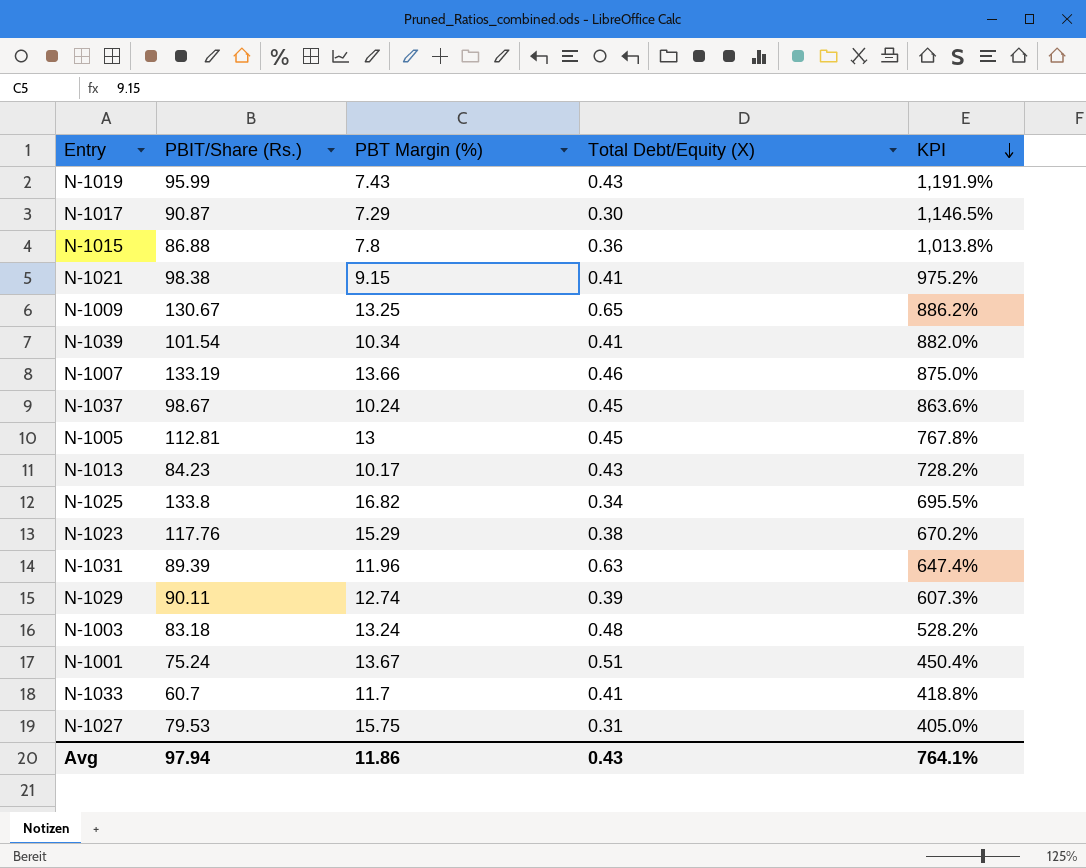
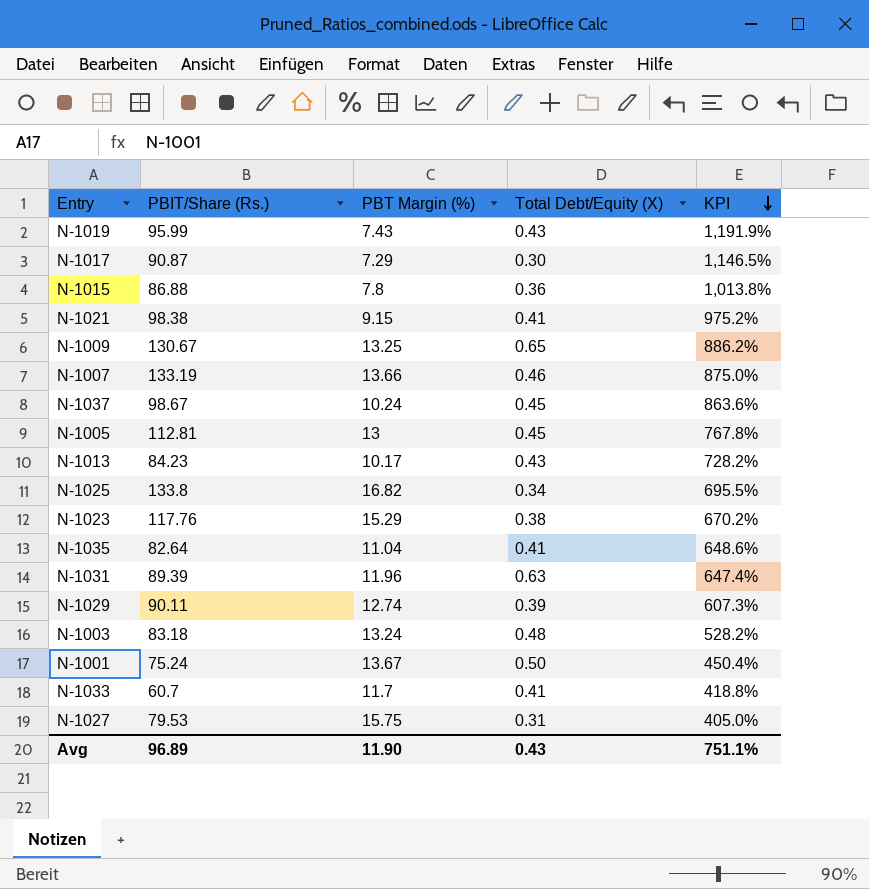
row N-1039: 101.54 | 10.34 | 0.41 | 882.0% -> none
row N-1035: none -> 82.64 | 11.04 | 0.41 | 648.6%
N-1001 | Total Debt/Equity (X): 0.51 -> 0.50
Avg | PBIT/Share (Rs.): 97.94 -> 96.89
Avg | PBT Margin (%): 11.86 -> 11.90
Avg | KPI: 764.1% -> 751.1%

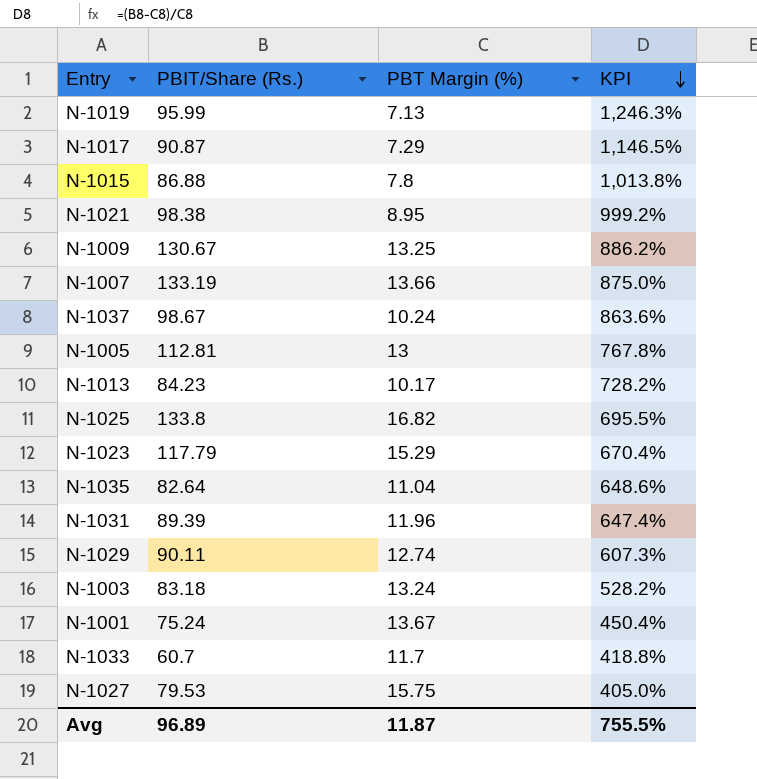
column Total Debt/Equity (X) | position: 4 -> none
N-1019 | PBT Margin (%): 7.43 -> 7.13
N-1019 | KPI: 1,191.9% -> 1,246.3%
N-1021 | PBT Margin (%): 9.15 -> 8.95
N-1021 | KPI: 975.2% -> 999.2%
N-1023 | PBIT/Share (Rs.): 117.76 -> 117.79
N-1023 | KPI: 670.2% -> 670.4%
Avg | PBT Margin (%): 11.90 -> 11.87
Avg | KPI: 751.1% -> 755.5%

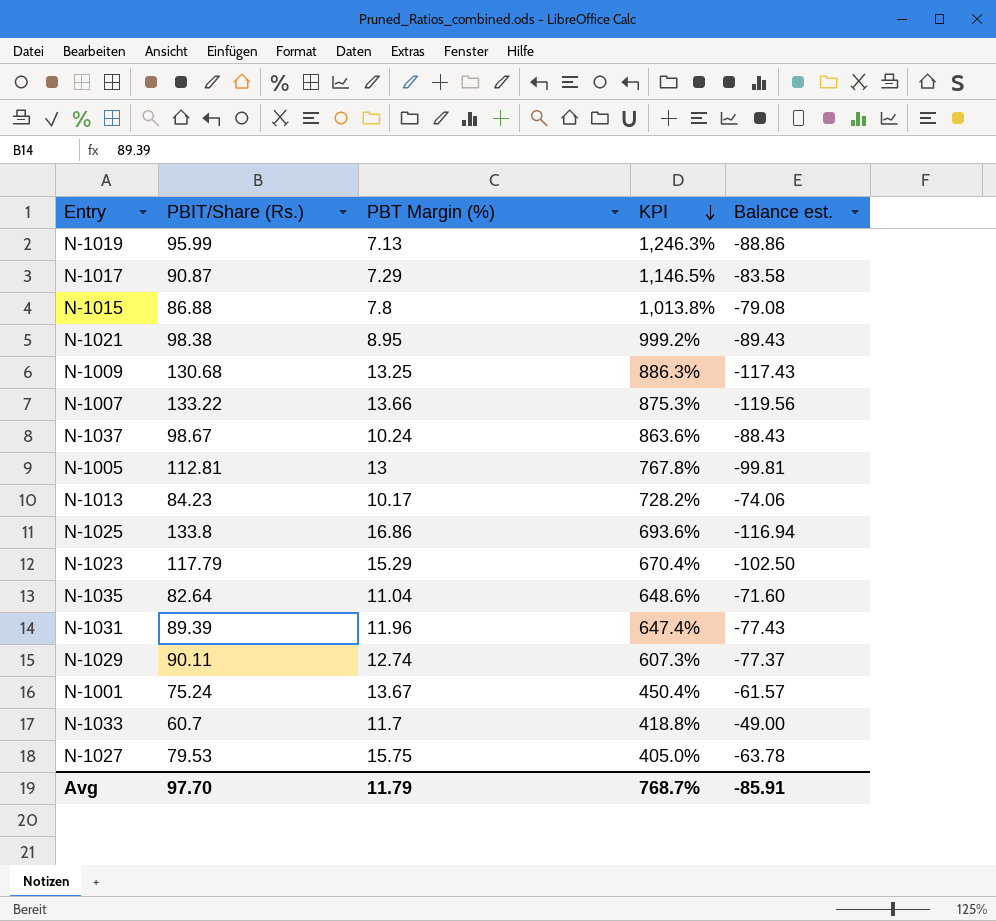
column Balance est. | formula: none -> [PBT Margin (%)] - [PBIT/Share (Rs.)]
row N-1003: 83.18 | 13.24 | 528.2% -> none
N-1009 | PBIT/Share (Rs.): 130.67 -> 130.68
N-1009 | KPI: 886.2% -> 886.3%
N-1007 | PBIT/Share (Rs.): 133.19 -> 133.22
N-1007 | KPI: 875.0% -> 875.3%
N-1025 | PBT Margin (%): 16.82 -> 16.86
N-1025 | KPI: 695.5% -> 693.6%
Avg | PBIT/Share (Rs.): 96.89 -> 97.70
Avg | PBT Margin (%): 11.87 -> 11.79
Avg | KPI: 755.5% -> 768.7%

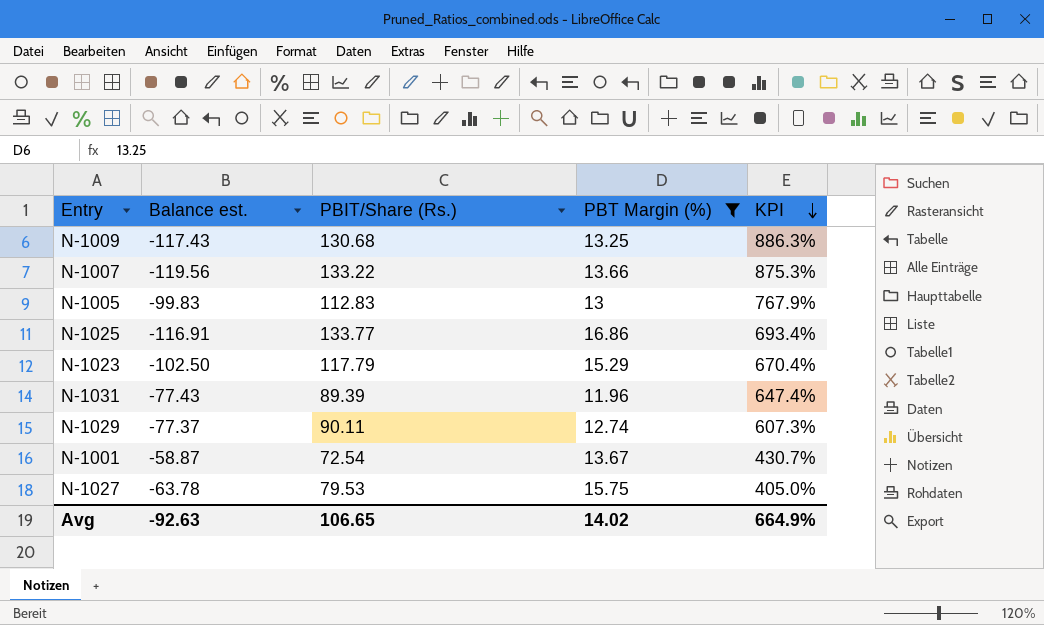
filter: none -> PBT Margin (%) >= 11.96
column Balance est. | position: 5 -> 2
N-1005 | Balance est.: -99.81 -> -99.83
N-1005 | PBIT/Share (Rs.): 112.81 -> 112.83
N-1005 | KPI: 767.8% -> 767.9%
N-1025 | Balance est.: -116.94 -> -116.91
N-1025 | PBIT/Share (Rs.): 133.8 -> 133.77
N-1025 | KPI: 693.6% -> 693.4%
N-1001 | Balance est.: -61.57 -> -58.87
N-1001 | PBIT/Share (Rs.): 75.24 -> 72.54
N-1001 | KPI: 450.4% -> 430.7%
Avg | Balance est.: -85.91 -> -92.63
Avg | PBIT/Share (Rs.): 97.70 -> 106.65
Avg | PBT Margin (%): 11.79 -> 14.02
Avg | KPI: 768.7% -> 664.9%

